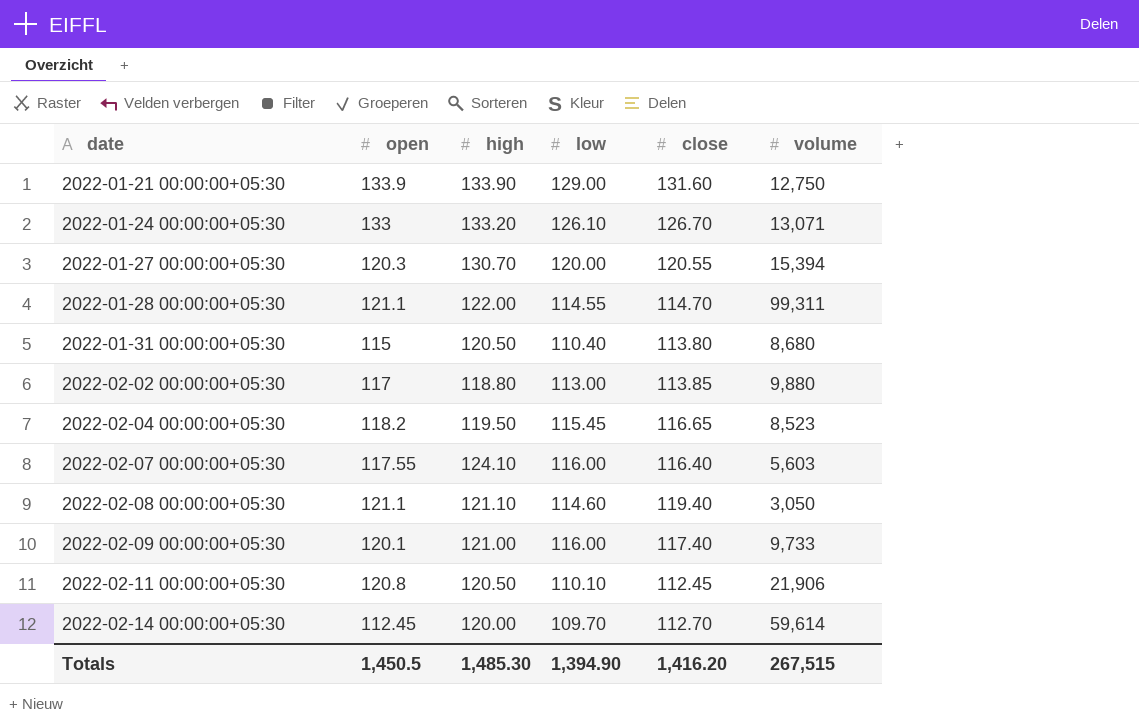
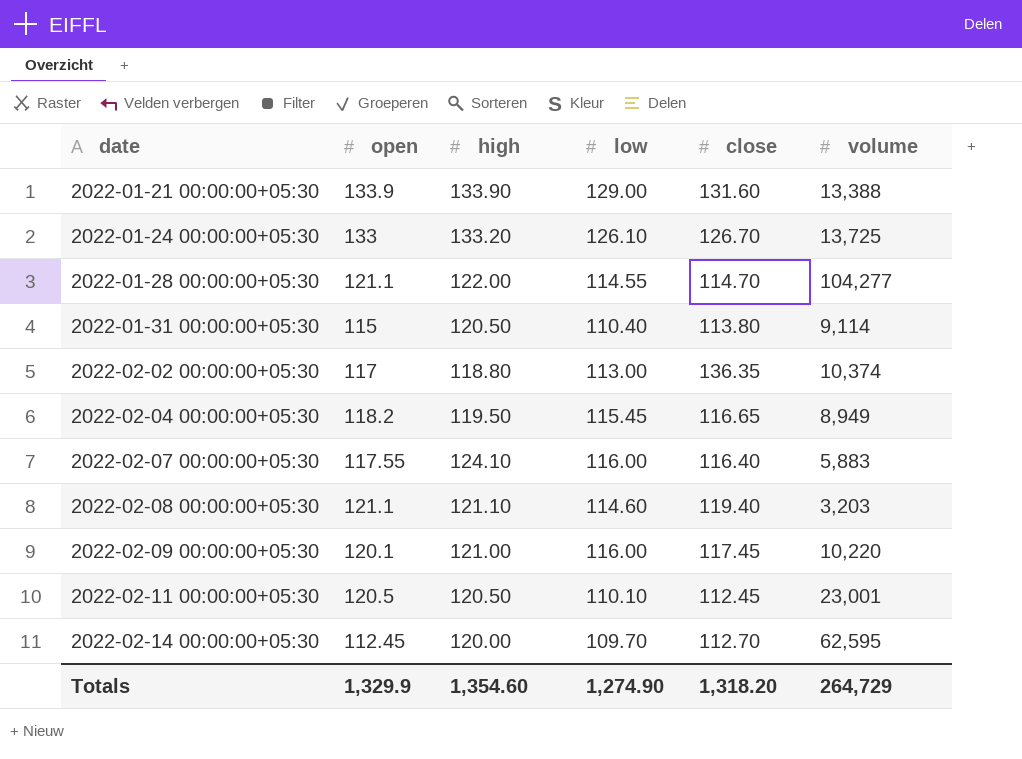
row 2022-01-27 00:00:00+05:30: 120.3 | 130.70 | 120.00 | 120.55 | 15,394 -> none
2022-01-21 00:00:00+05:30 | volume: 12,750 -> 13,388
2022-01-24 00:00:00+05:30 | volume: 13,071 -> 13,725
2022-01-28 00:00:00+05:30 | volume: 99,311 -> 104,277
2022-01-31 00:00:00+05:30 | volume: 8,680 -> 9,114
2022-02-02 00:00:00+05:30 | close: 113.85 -> 136.35
2022-02-02 00:00:00+05:30 | volume: 9,880 -> 10,374
2022-02-04 00:00:00+05:30 | volume: 8,523 -> 8,949
2022-02-07 00:00:00+05:30 | volume: 5,603 -> 5,883
2022-02-08 00:00:00+05:30 | volume: 3,050 -> 3,203
2022-02-09 00:00:00+05:30 | close: 117.40 -> 117.45
2022-02-09 00:00:00+05:30 | volume: 9,733 -> 10,220
2022-02-11 00:00:00+05:30 | open: 120.8 -> 120.5
2022-02-11 00:00:00+05:30 | volume: 21,906 -> 23,001
2022-02-14 00:00:00+05:30 | volume: 59,614 -> 62,595
Totals | open: 1,450.5 -> 1,329.9
Totals | high: 1,485.30 -> 1,354.60
Totals | low: 1,394.90 -> 1,274.90
Totals | close: 1,416.20 -> 1,318.20
Totals | volume: 267,515 -> 264,729

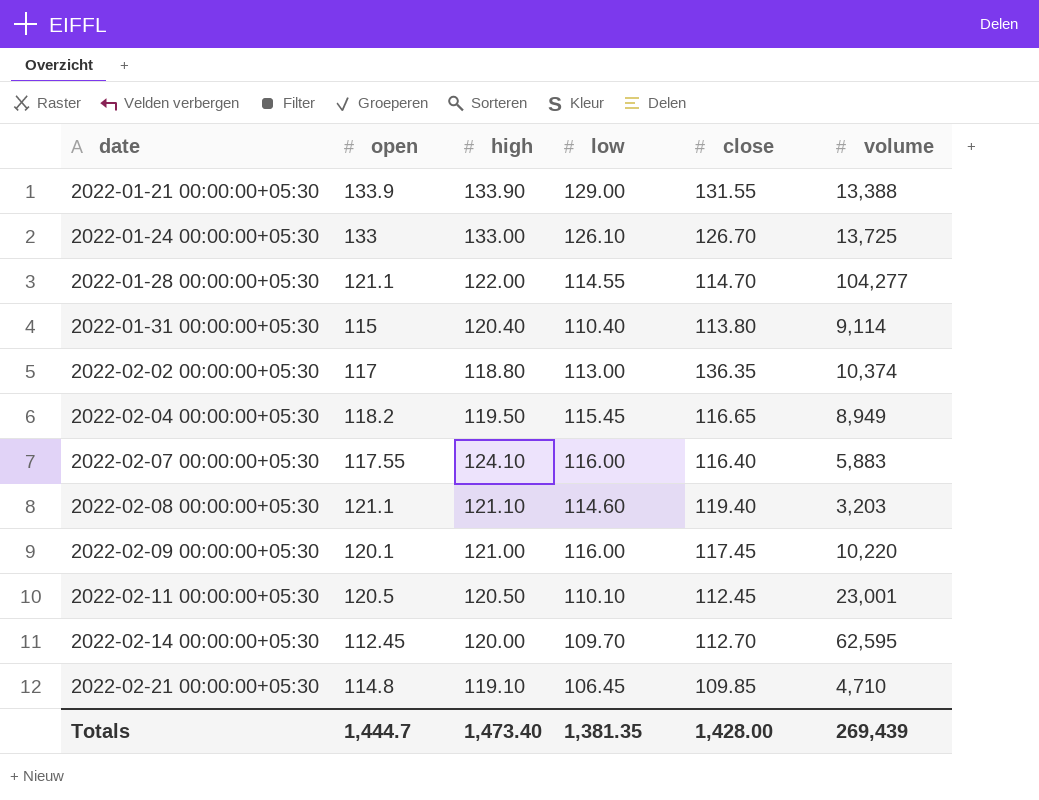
2022-01-21 00:00:00+05:30 | close: 131.60 -> 131.55
2022-01-24 00:00:00+05:30 | high: 133.20 -> 133.00
2022-01-31 00:00:00+05:30 | high: 120.50 -> 120.40
row 2022-02-21 00:00:00+05:30: none -> 114.8 | 119.10 | 106.45 | 109.85 | 4,710
Totals | open: 1,329.9 -> 1,444.7
Totals | high: 1,354.60 -> 1,473.40
Totals | low: 1,274.90 -> 1,381.35
Totals | close: 1,318.20 -> 1,428.00
Totals | volume: 264,729 -> 269,439

